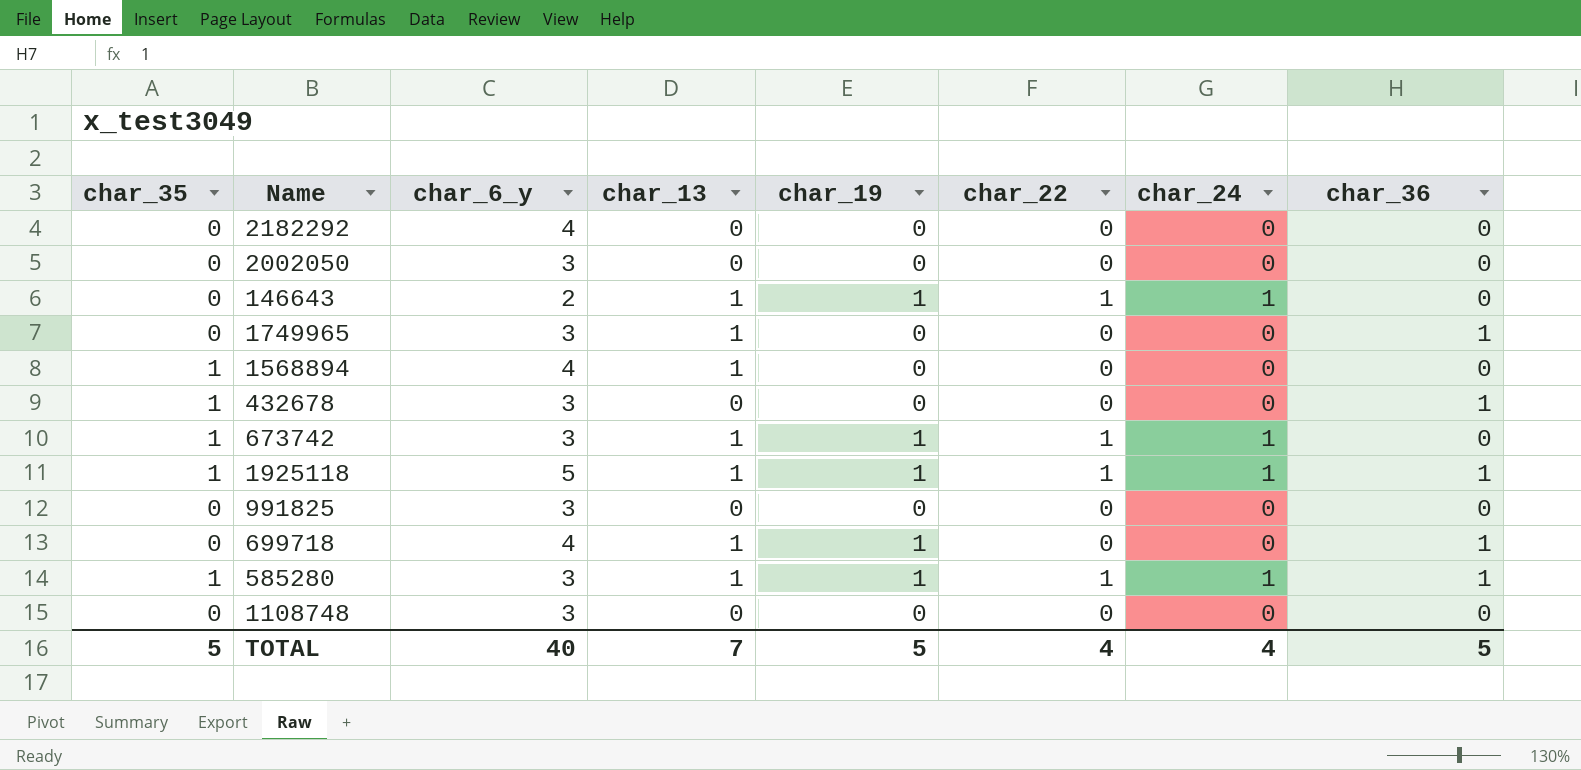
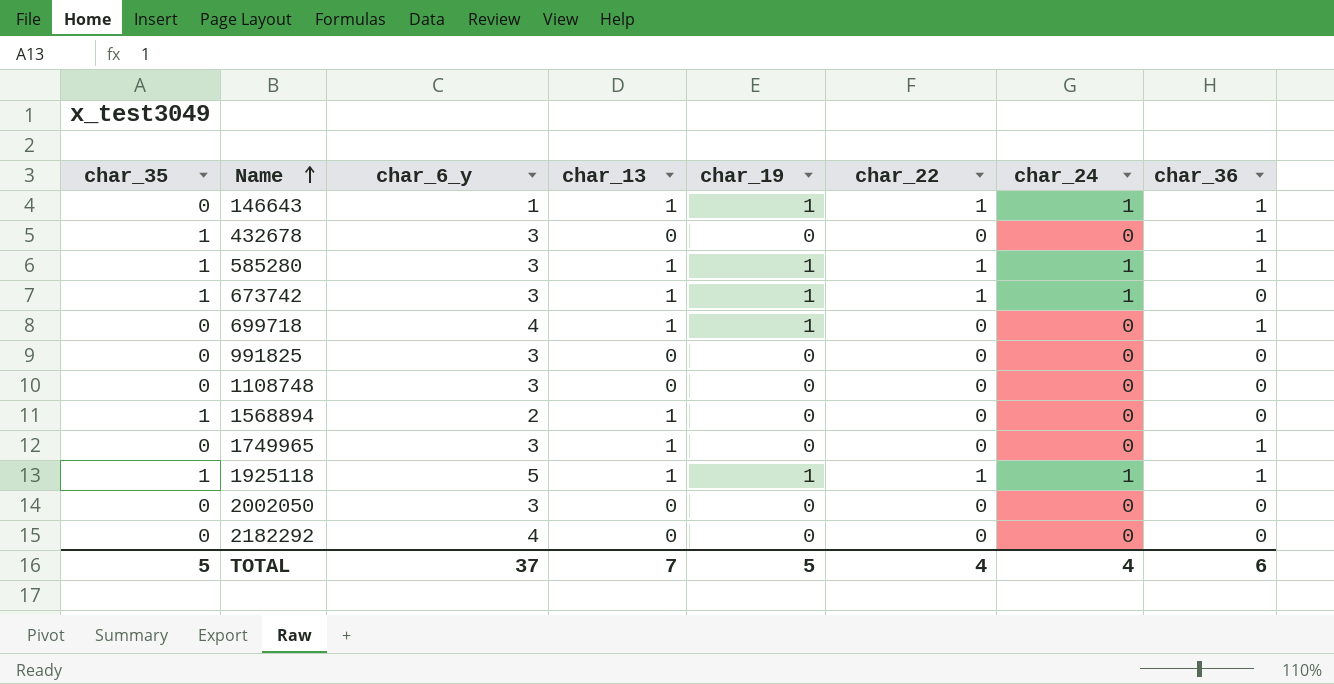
row order: none -> Name ascending
146643 | char_6_y: 2 -> 1
146643 | char_36: 0 -> 1
1568894 | char_6_y: 4 -> 2
TOTAL | char_6_y: 40 -> 37
TOTAL | char_36: 5 -> 6

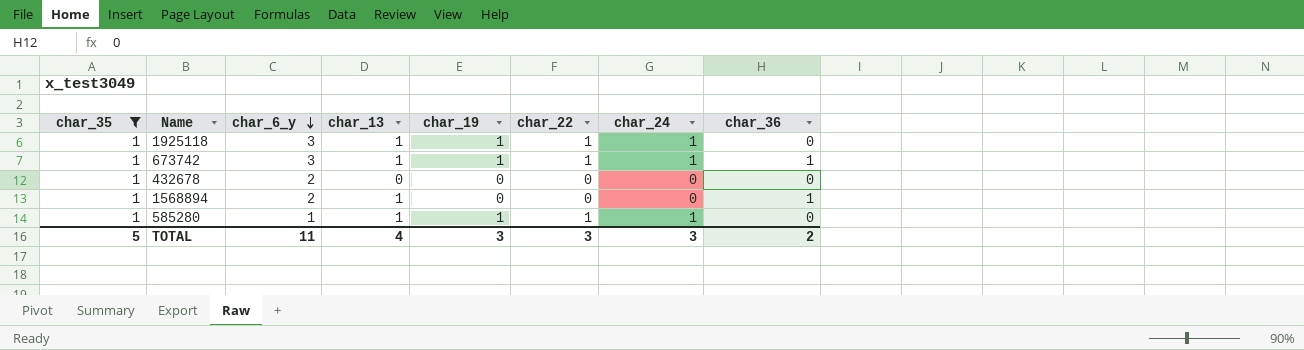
filter: none -> char_35 = 1
row order: Name ascending -> char_6_y descending
1925118 | char_6_y: 5 -> 3
1925118 | char_36: 1 -> 0
673742 | char_36: 0 -> 1
432678 | char_6_y: 3 -> 2
432678 | char_36: 1 -> 0
1568894 | char_36: 0 -> 1
585280 | char_6_y: 3 -> 1
585280 | char_36: 1 -> 0
TOTAL | char_6_y: 37 -> 11
TOTAL | char_13: 7 -> 4
TOTAL | char_19: 5 -> 3
TOTAL | char_22: 4 -> 3
TOTAL | char_24: 4 -> 3
TOTAL | char_36: 6 -> 2

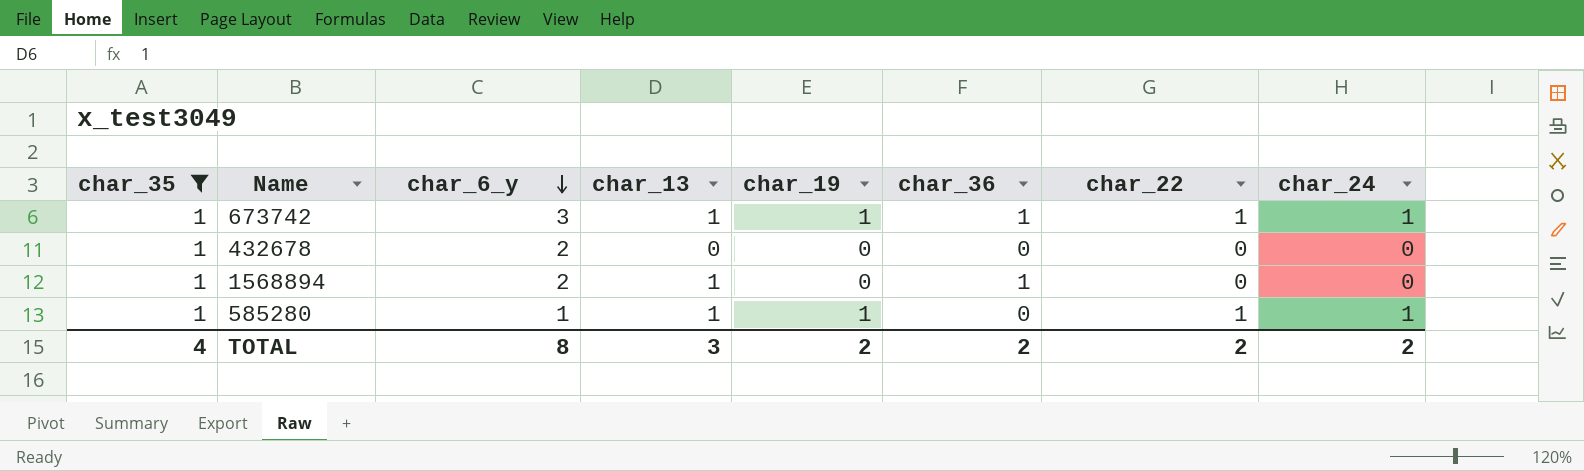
column char_36 | position: 8 -> 6
row 1925118: 1 | 3 | 1 | 1 | 1 | 1 | 0 -> none
TOTAL | char_35: 5 -> 4
TOTAL | char_6_y: 11 -> 8
TOTAL | char_13: 4 -> 3
TOTAL | char_19: 3 -> 2
TOTAL | char_22: 3 -> 2
TOTAL | char_24: 3 -> 2

